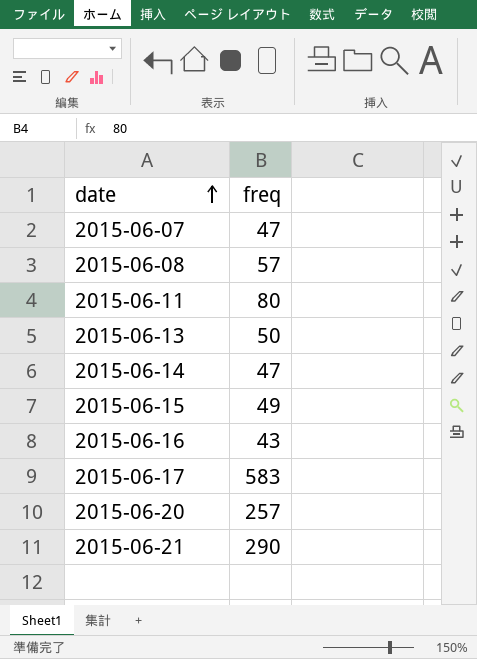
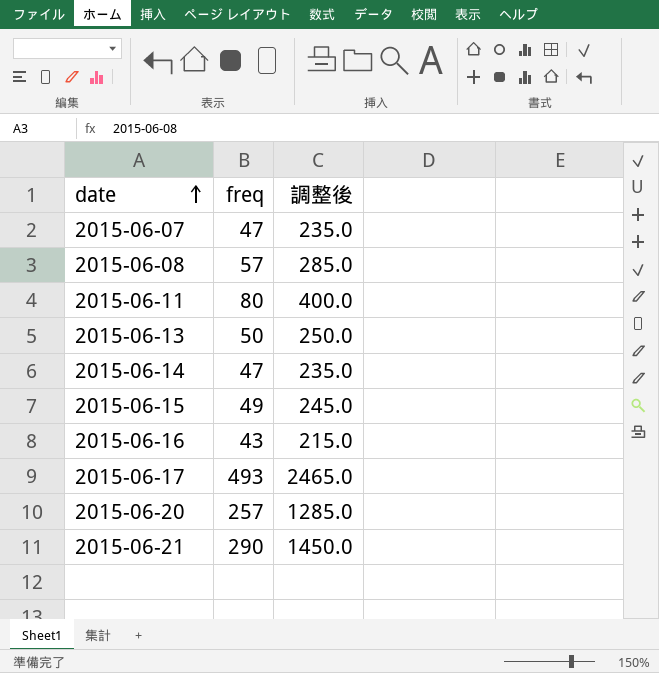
column 調整後 | formula: none -> [freq] * 5
2015-06-17 | freq: 583 -> 493

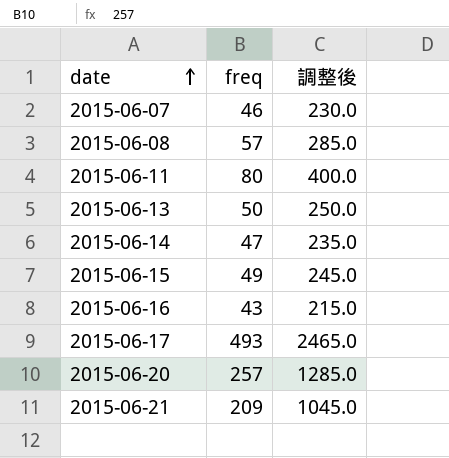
2015-06-07 | freq: 47 -> 46
2015-06-07 | 調整後: 235.0 -> 230.0
2015-06-21 | freq: 290 -> 209
2015-06-21 | 調整後: 1450.0 -> 1045.0

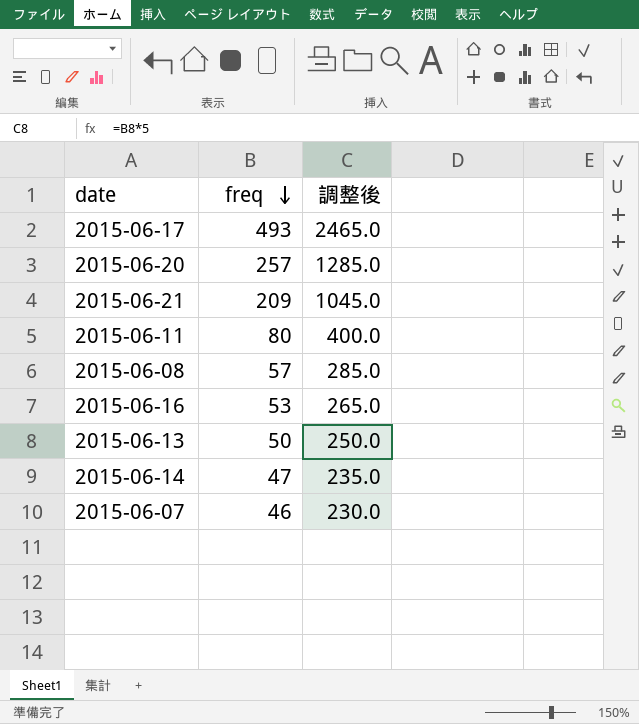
row order: date ascending -> freq descending
row 2015-06-15: 49 | 245.0 -> none
2015-06-16 | freq: 43 -> 53
2015-06-16 | 調整後: 215.0 -> 265.0

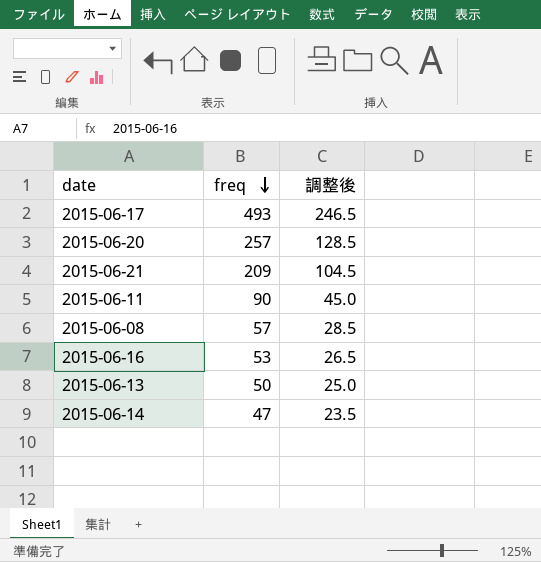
column 調整後 | formula: [freq] * 5 -> [freq] * 0.5
row 2015-06-07: 46 | 230.0 -> none
2015-06-11 | freq: 80 -> 90

